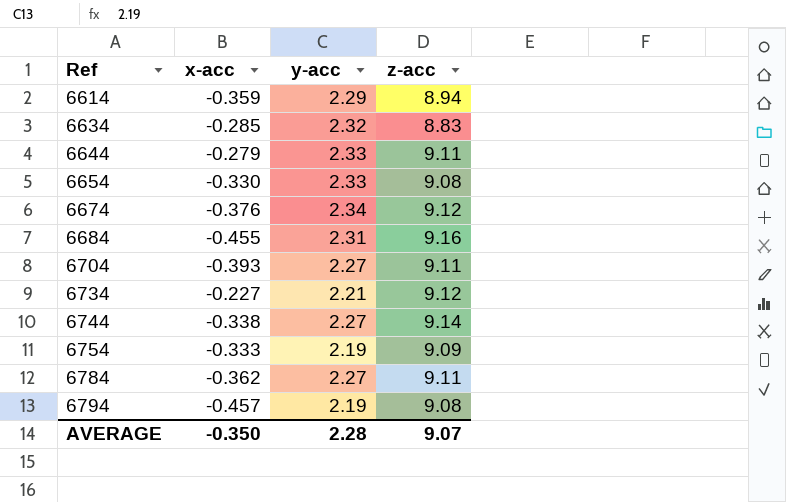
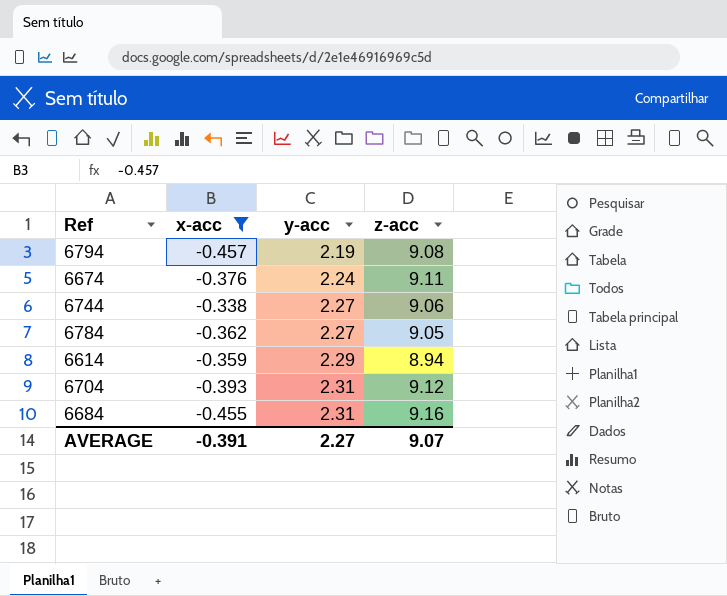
filter: none -> x-acc <= -0.338
row order: Ref ascending -> y-acc ascending
6674 | y-acc: 2.34 -> 2.24
6674 | z-acc: 9.12 -> 9.11
6744 | z-acc: 9.14 -> 9.06
6784 | z-acc: 9.11 -> 9.05
6704 | y-acc: 2.27 -> 2.31
6704 | z-acc: 9.11 -> 9.12
AVERAGE | x-acc: -0.350 -> -0.391
AVERAGE | y-acc: 2.28 -> 2.27

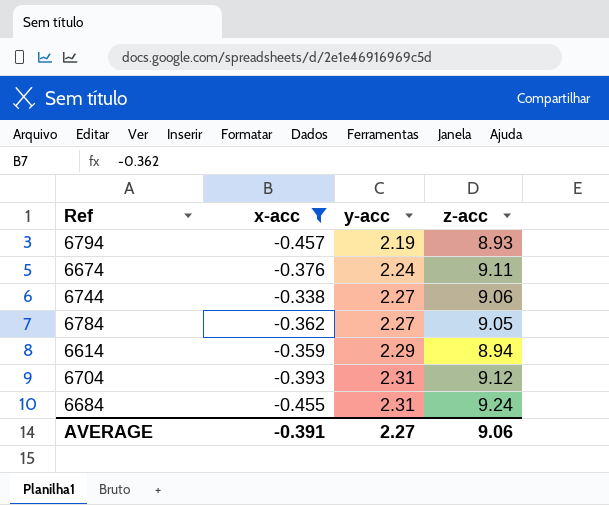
6794 | z-acc: 9.08 -> 8.93
6684 | z-acc: 9.16 -> 9.24
AVERAGE | z-acc: 9.07 -> 9.06

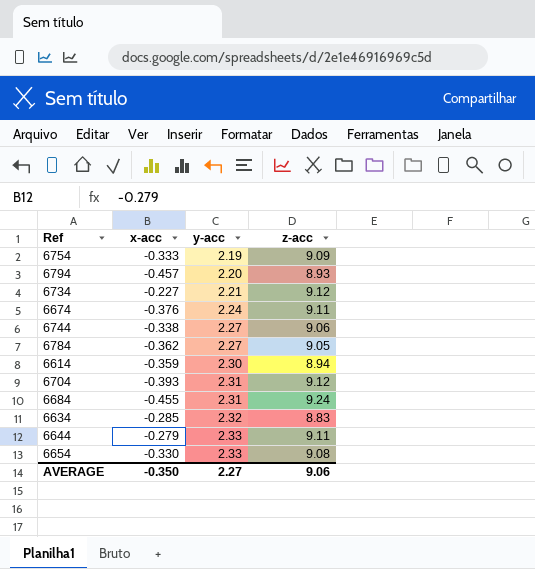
filter: x-acc <= -0.338 -> none
6794 | y-acc: 2.19 -> 2.20
6614 | y-acc: 2.29 -> 2.30
AVERAGE | x-acc: -0.391 -> -0.350

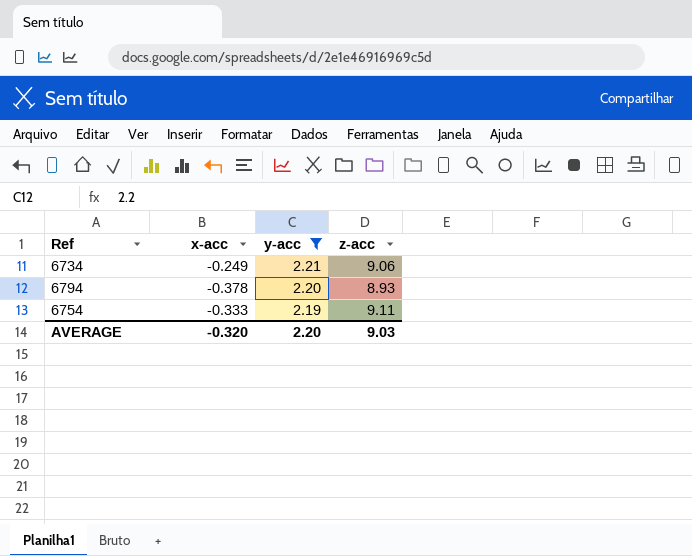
filter: none -> y-acc <= 2.21
row order: y-acc ascending -> y-acc descending
6734 | x-acc: -0.227 -> -0.249
6734 | z-acc: 9.12 -> 9.06
6794 | x-acc: -0.457 -> -0.378
6754 | z-acc: 9.09 -> 9.11
AVERAGE | x-acc: -0.350 -> -0.320
AVERAGE | y-acc: 2.27 -> 2.20
AVERAGE | z-acc: 9.06 -> 9.03

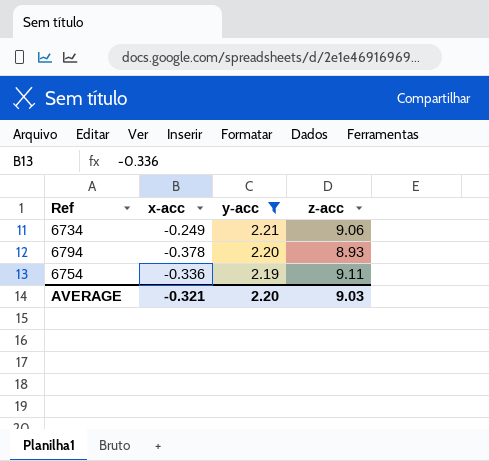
6754 | x-acc: -0.333 -> -0.336
AVERAGE | x-acc: -0.320 -> -0.321

